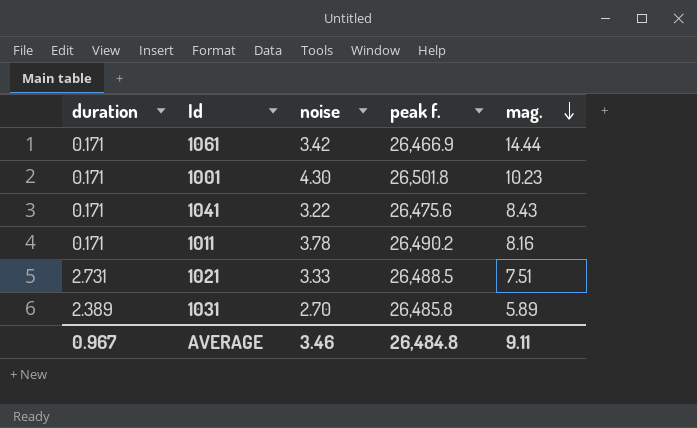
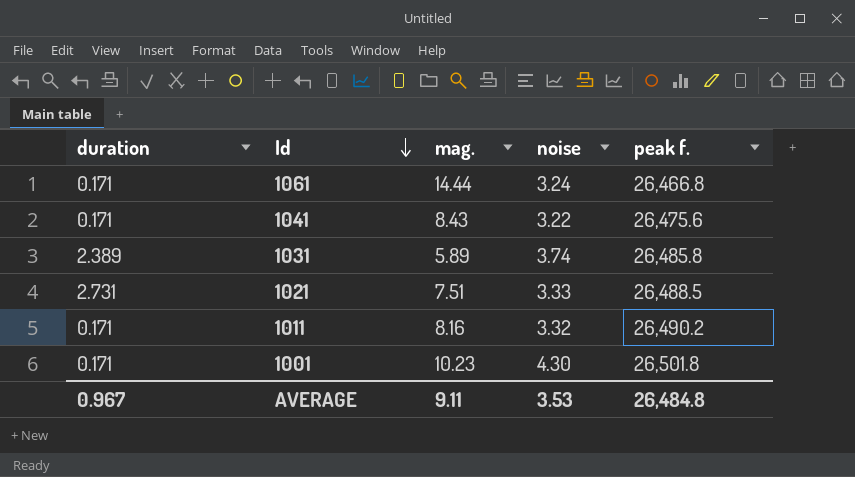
row order: mag. descending -> Id descending
column mag. | position: 5 -> 3
1061 | noise: 3.42 -> 3.24
1061 | peak f.: 26,466.9 -> 26,466.8
1031 | noise: 2.70 -> 3.74
1011 | noise: 3.78 -> 3.32
AVERAGE | noise: 3.46 -> 3.53

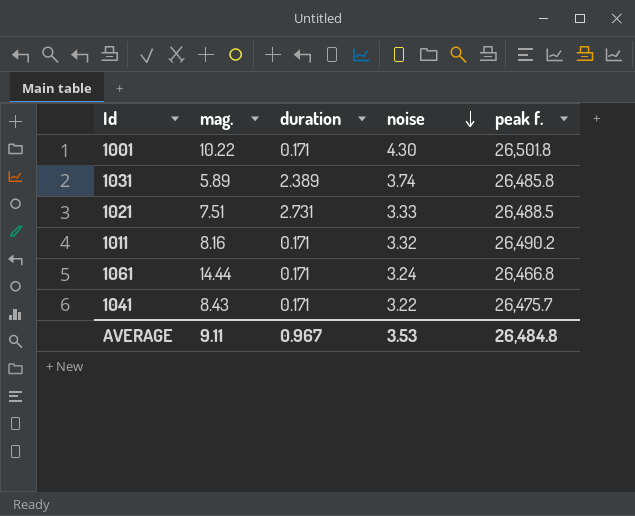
row order: Id descending -> noise descending
column duration | position: 1 -> 3
1001 | mag.: 10.23 -> 10.22
1041 | peak f.: 26,475.6 -> 26,475.7

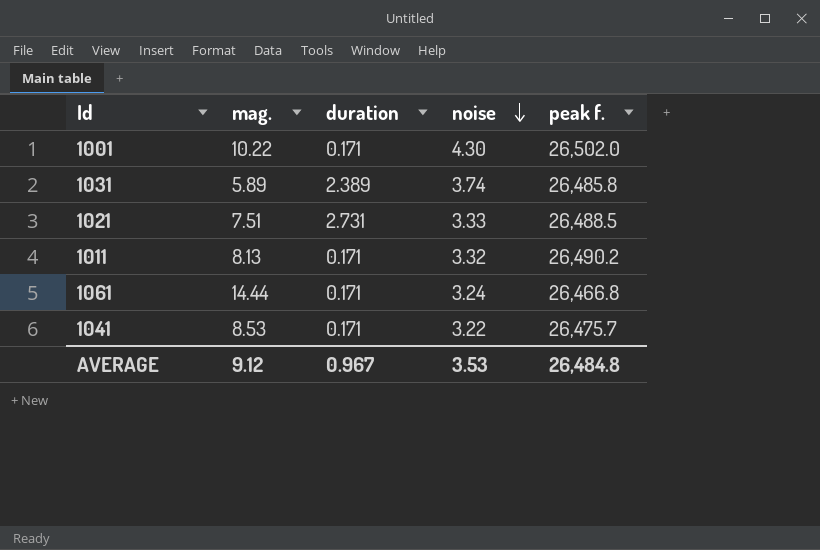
1001 | peak f.: 26,501.8 -> 26,502.0
1011 | mag.: 8.16 -> 8.13
1041 | mag.: 8.43 -> 8.53
AVERAGE | mag.: 9.11 -> 9.12

